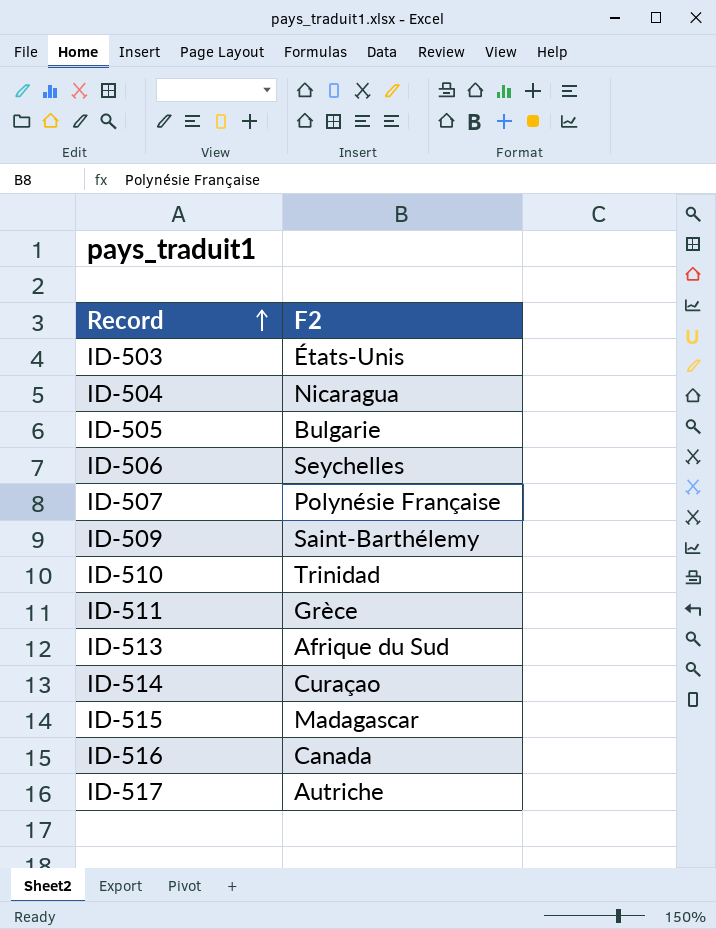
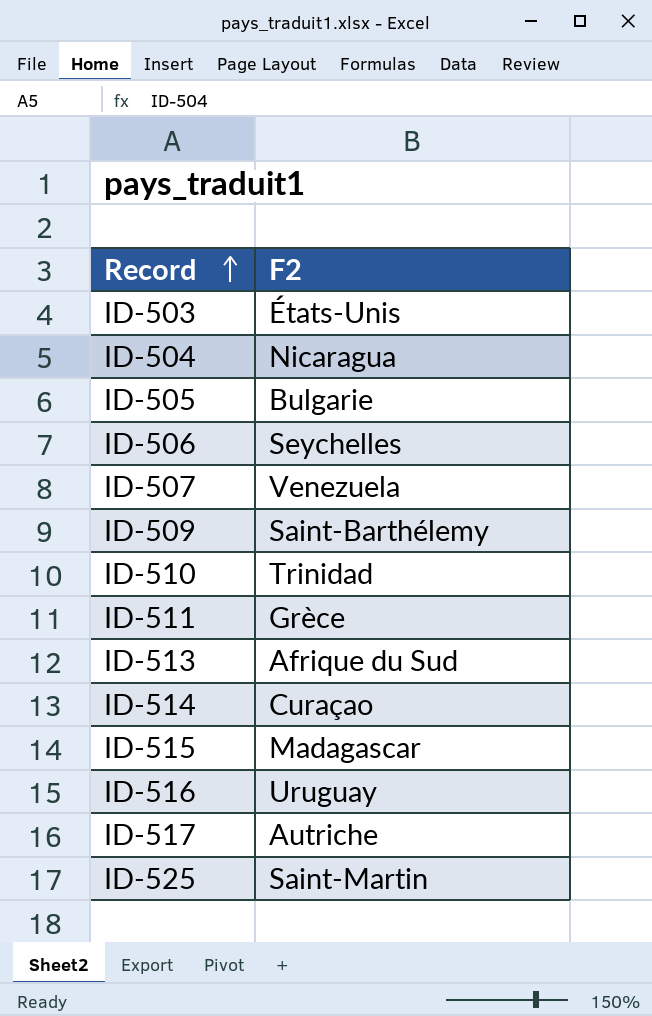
ID-507 | F2: Polynésie Française -> Venezuela
ID-516 | F2: Canada -> Uruguay
row ID-525: none -> Saint-Martin

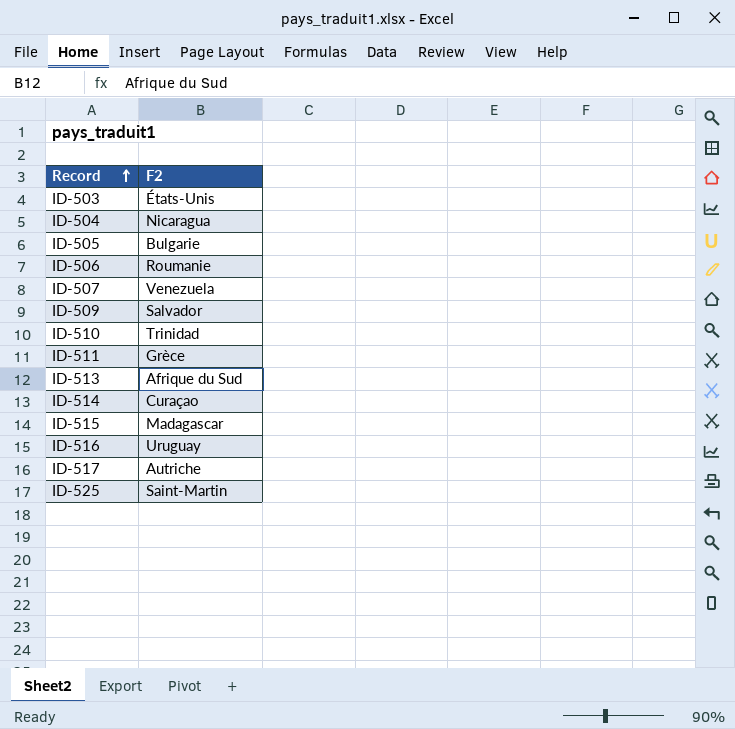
ID-506 | F2: Seychelles -> Roumanie
ID-509 | F2: Saint-Barthélemy -> Salvador

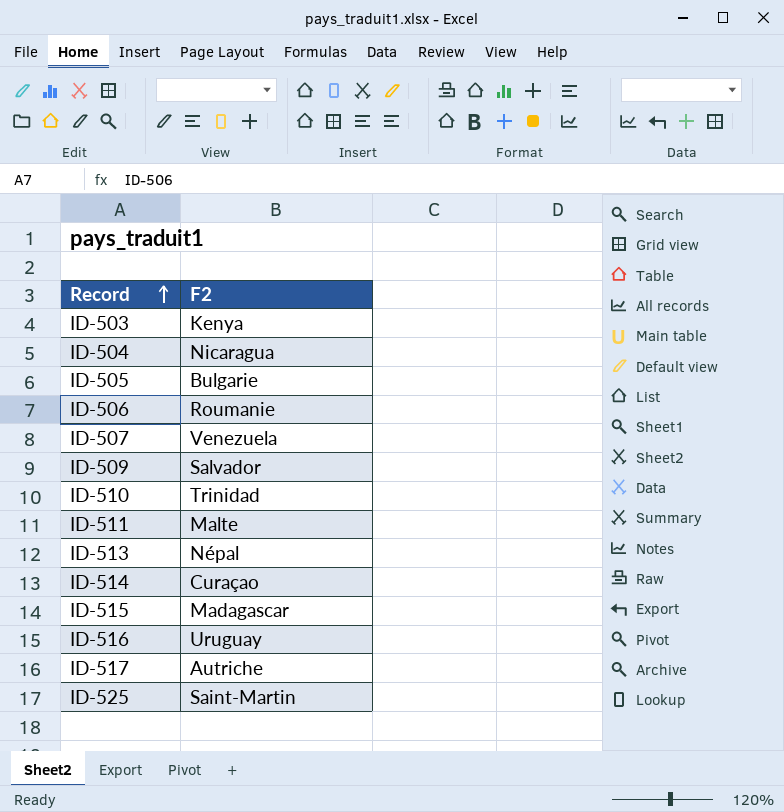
ID-503 | F2: États-Unis -> Kenya
ID-511 | F2: Grèce -> Malte
ID-513 | F2: Afrique du Sud -> Népal

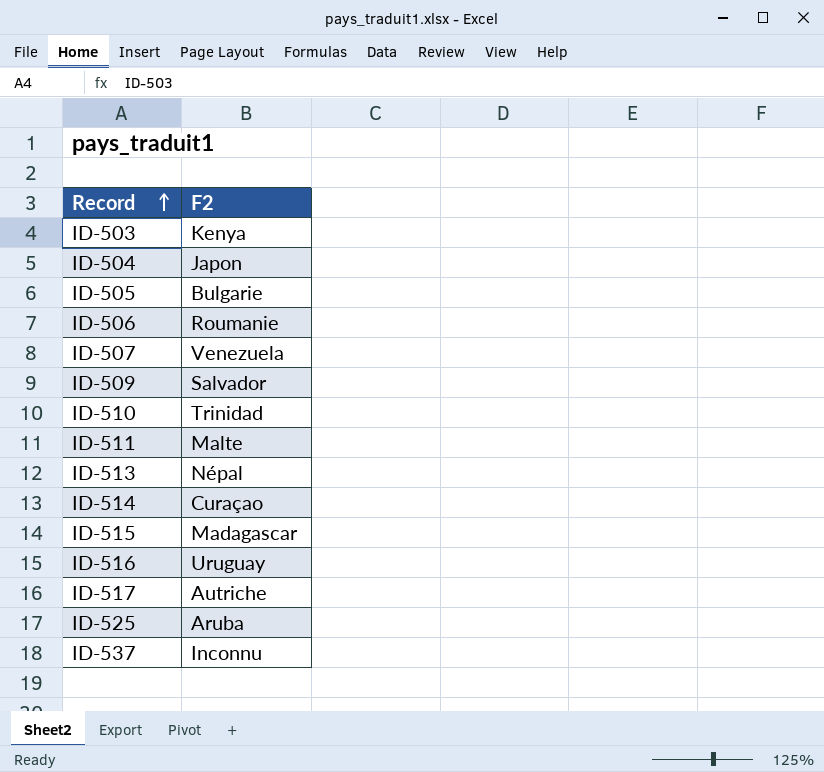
ID-504 | F2: Nicaragua -> Japon
ID-525 | F2: Saint-Martin -> Aruba
row ID-537: none -> Inconnu

